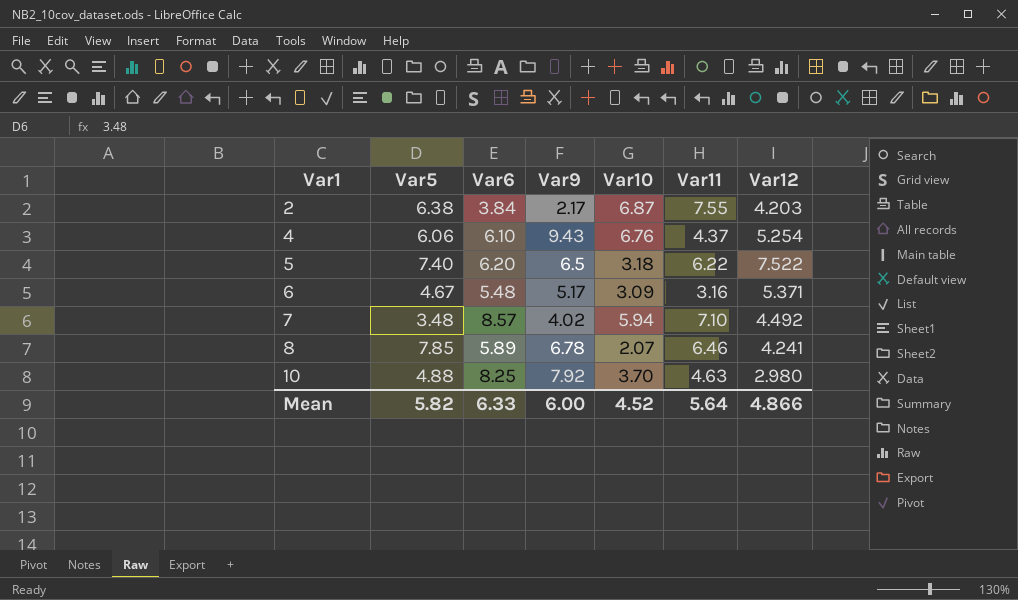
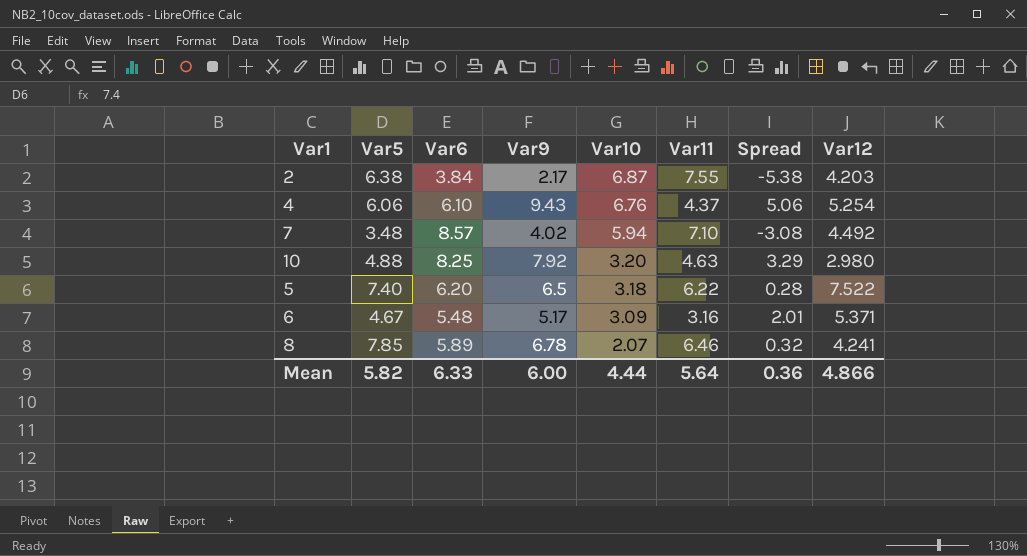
row order: Var1 ascending -> Var10 descending
column Spread | formula: none -> [Var9] - [Var11]
10 | Var10: 3.70 -> 3.20
Mean | Var10: 4.52 -> 4.44

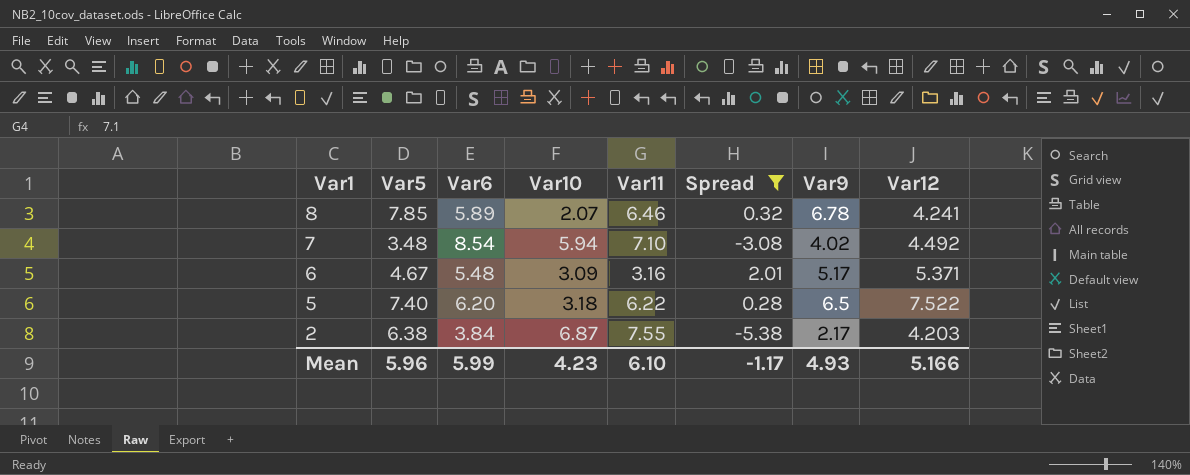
filter: none -> Spread <= 2.01
row order: Var10 descending -> Var1 descending
column Var9 | position: 4 -> 7
7 | Var6: 8.57 -> 8.54
Mean | Var5: 5.82 -> 5.96
Mean | Var6: 6.33 -> 5.99
Mean | Var10: 4.44 -> 4.23
Mean | Var11: 5.64 -> 6.10
Mean | Spread: 0.36 -> -1.17
Mean | Var9: 6.00 -> 4.93
Mean | Var12: 4.866 -> 5.166

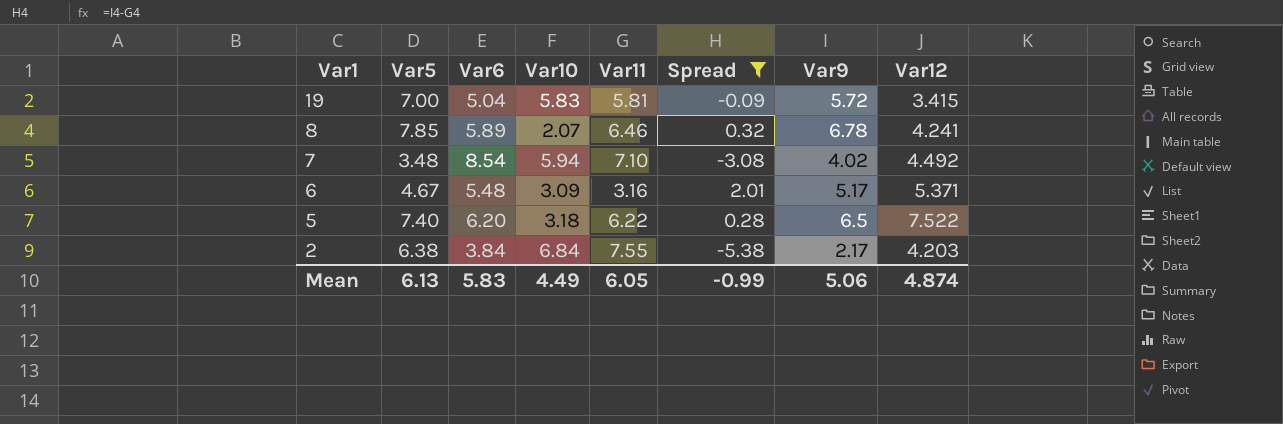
row 19: none -> 7.00 | 5.04 | 5.83 | 5.81 | -0.09 | 5.72 | 3.415
2 | Var10: 6.87 -> 6.84
Mean | Var5: 5.96 -> 6.13
Mean | Var6: 5.99 -> 5.83
Mean | Var10: 4.23 -> 4.49
Mean | Var11: 6.10 -> 6.05
Mean | Spread: -1.17 -> -0.99
Mean | Var9: 4.93 -> 5.06
Mean | Var12: 5.166 -> 4.874

